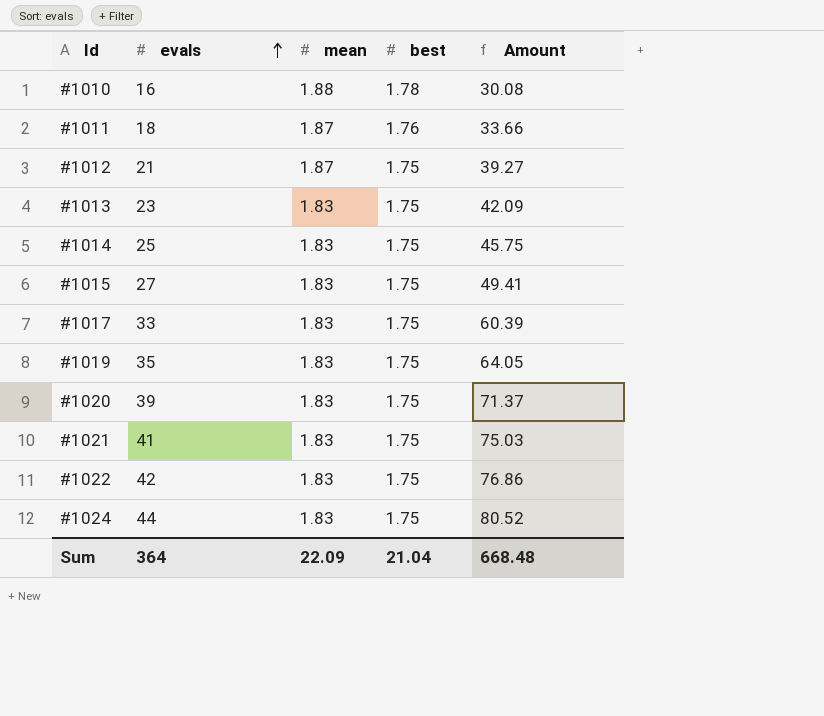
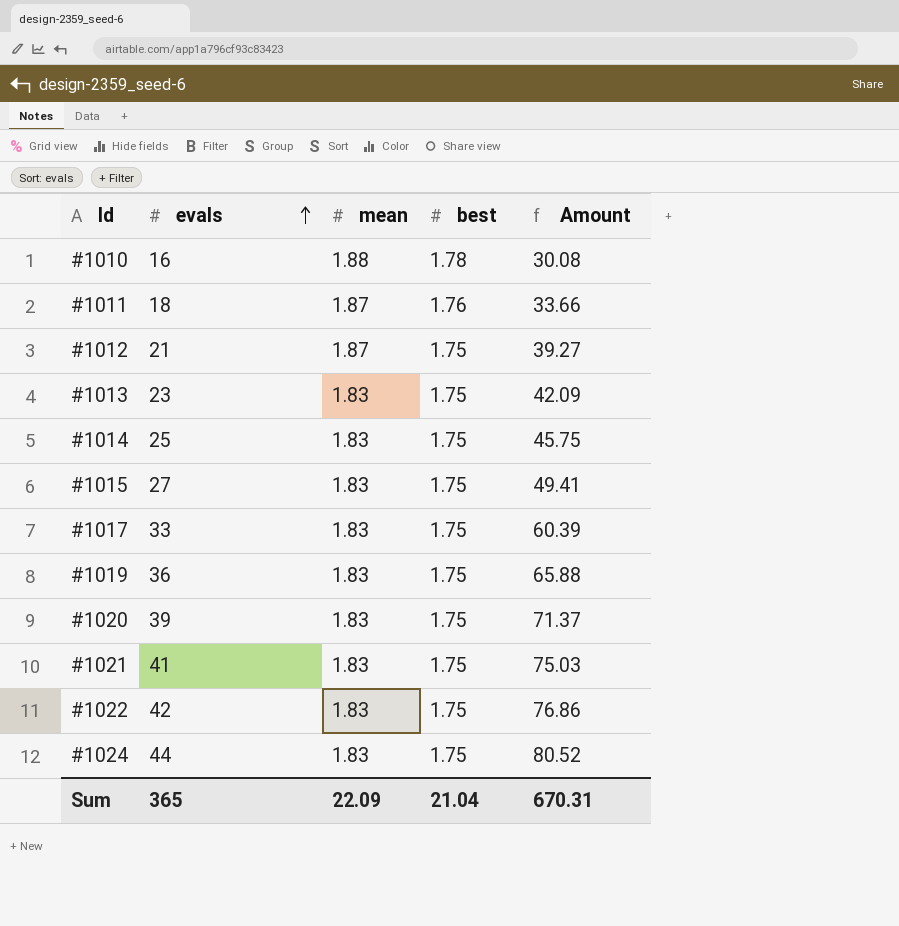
#1019 | evals: 35 -> 36
#1019 | Amount: 64.05 -> 65.88
Sum | evals: 364 -> 365
Sum | Amount: 668.48 -> 670.31

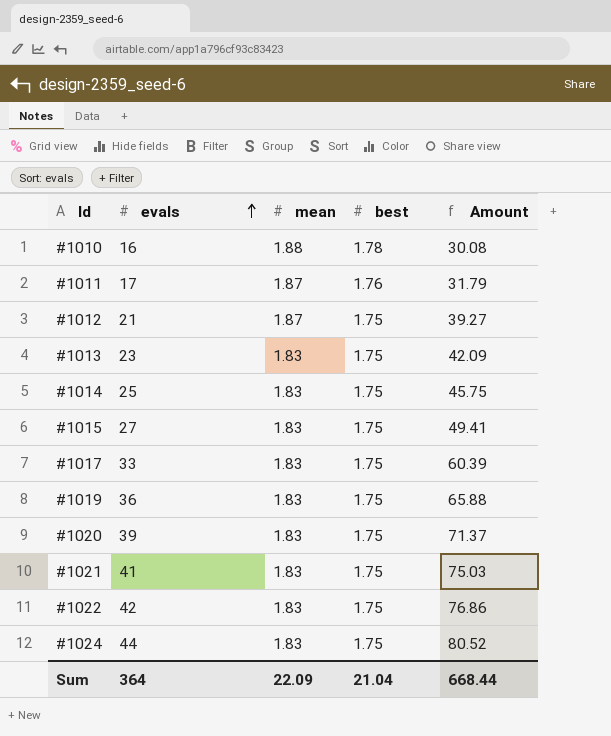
#1011 | evals: 18 -> 17
#1011 | Amount: 33.66 -> 31.79
Sum | evals: 365 -> 364
Sum | Amount: 670.31 -> 668.44

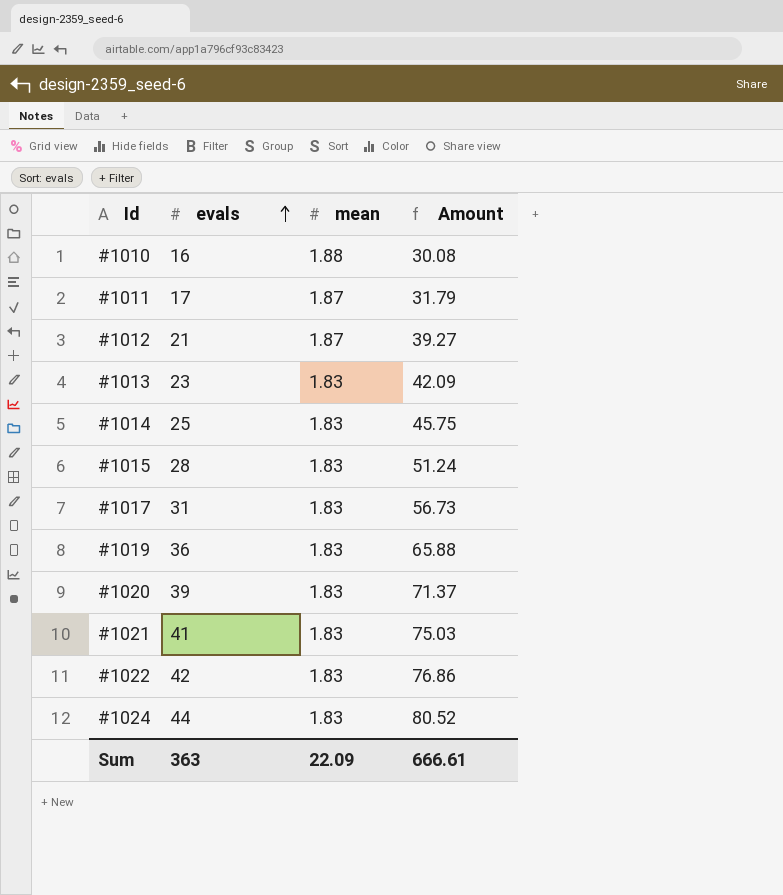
column best | position: 4 -> none
#1015 | evals: 27 -> 28
#1015 | Amount: 49.41 -> 51.24
#1017 | evals: 33 -> 31
#1017 | Amount: 60.39 -> 56.73
Sum | evals: 364 -> 363
Sum | Amount: 668.44 -> 666.61

